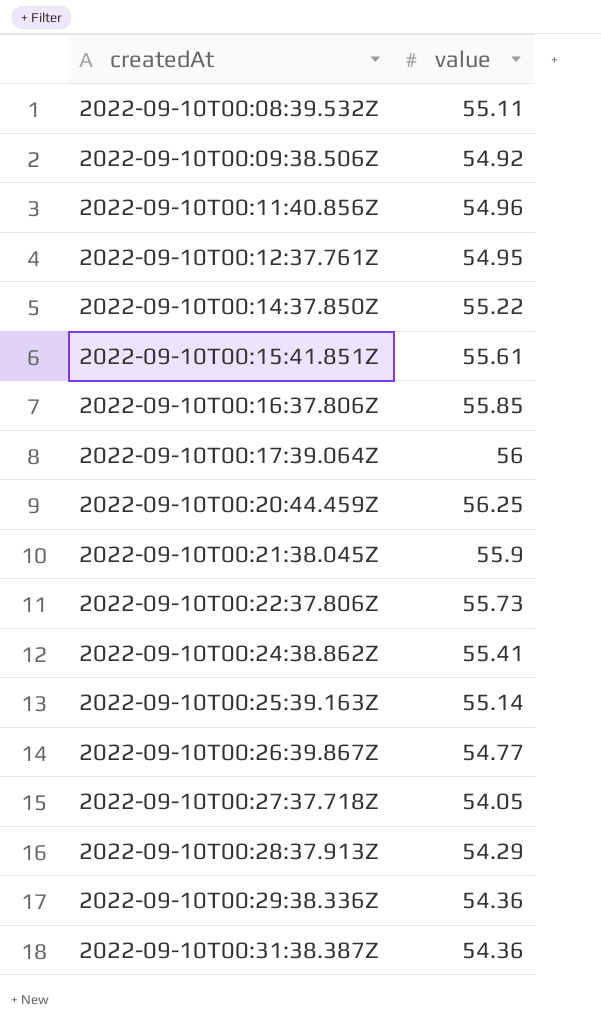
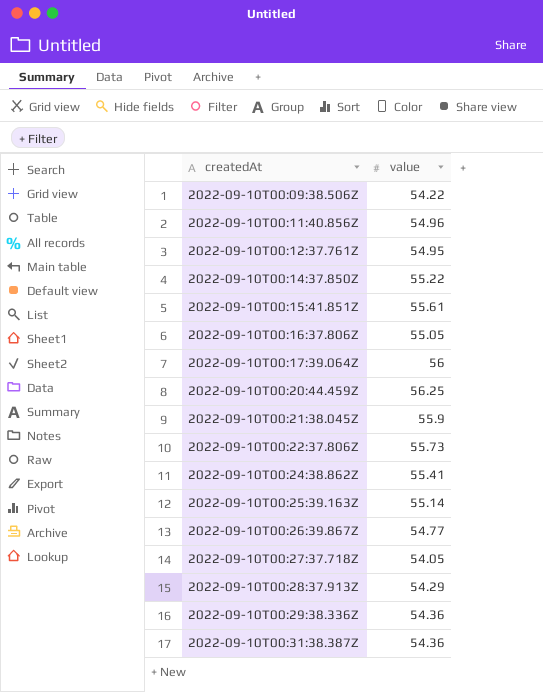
row 2022-09-10T00:08:39.532Z: 55.11 -> none
2022-09-10T00:09:38.506Z | value: 54.92 -> 54.22
2022-09-10T00:16:37.806Z | value: 55.85 -> 55.05

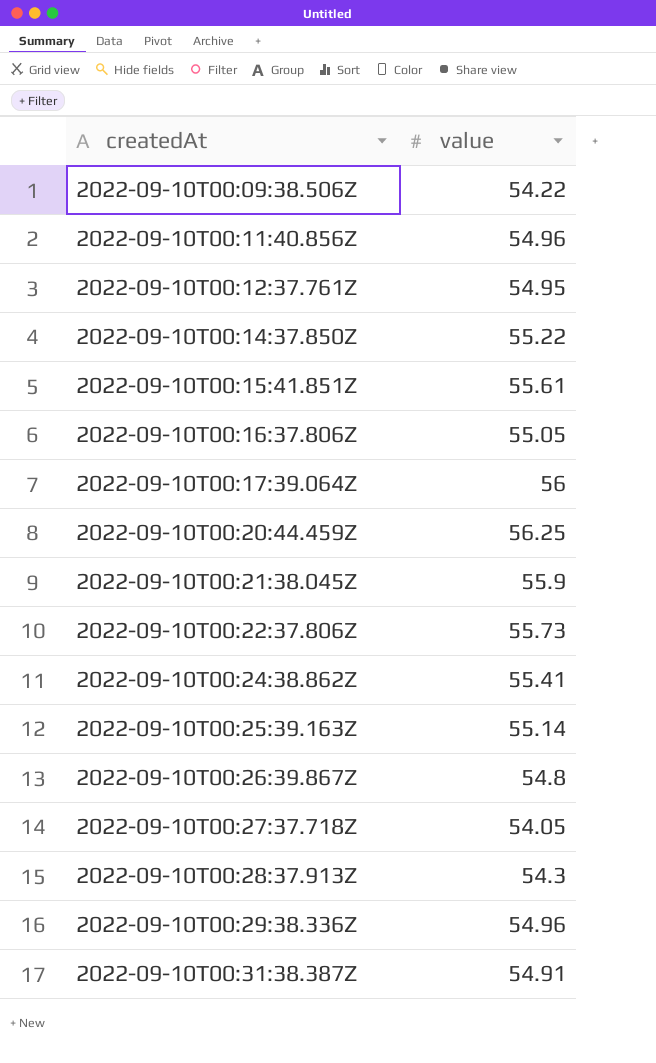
2022-09-10T00:26:39.867Z | value: 54.77 -> 54.8
2022-09-10T00:28:37.913Z | value: 54.29 -> 54.3
2022-09-10T00:29:38.336Z | value: 54.36 -> 54.96
2022-09-10T00:31:38.387Z | value: 54.36 -> 54.91

